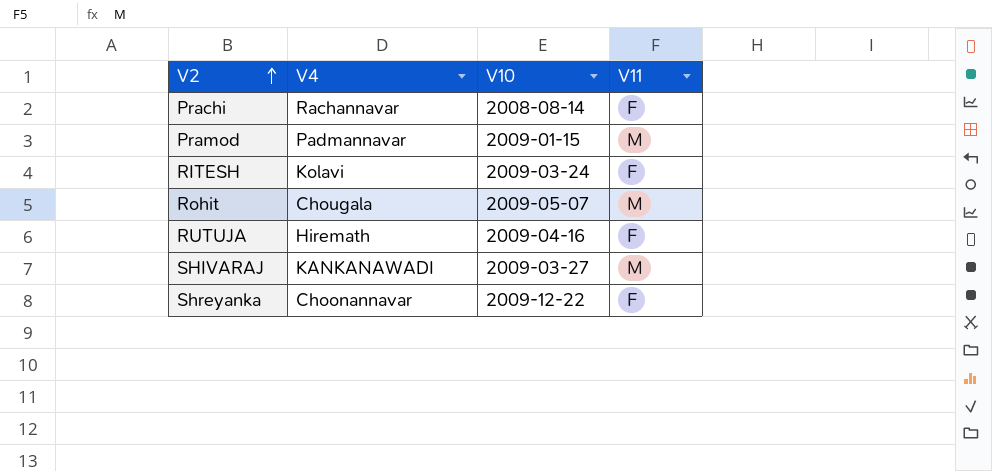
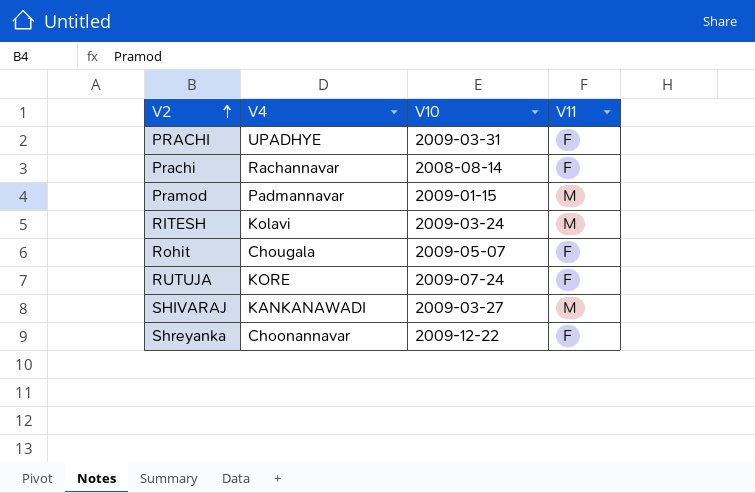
row PRACHI: none -> UPADHYE | 2009-03-31 | F
RITESH | V11: F -> M
Rohit | V11: M -> F
RUTUJA | V4: Hiremath -> KORE
RUTUJA | V10: 2009-04-16 -> 2009-07-24

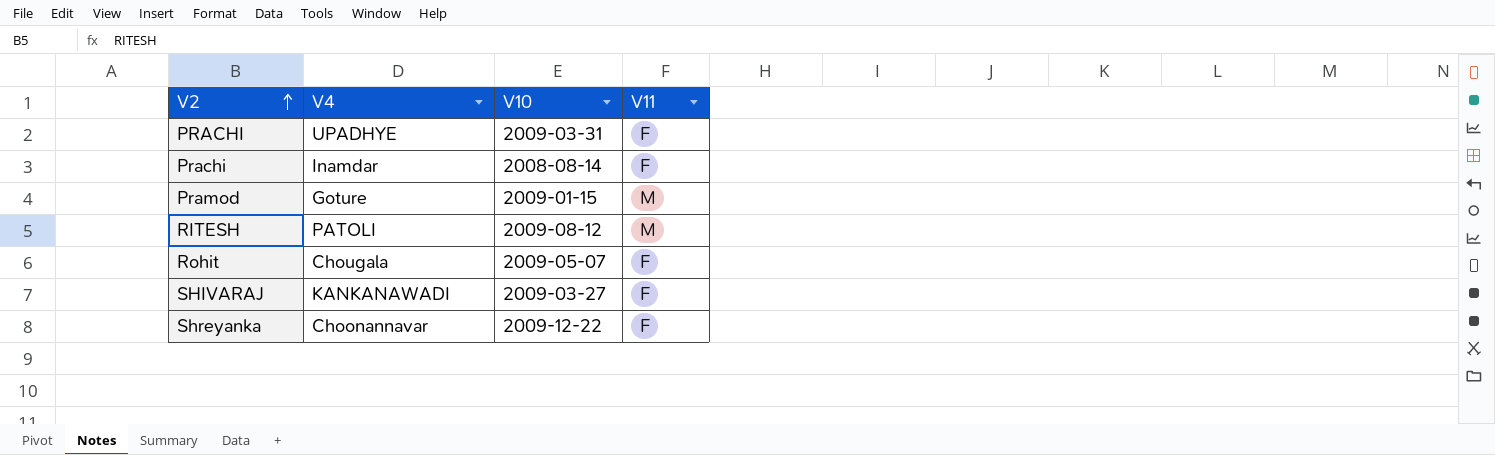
row RUTUJA: KORE | 2009-07-24 | F -> none
Prachi | V4: Rachannavar -> Inamdar
Pramod | V4: Padmannavar -> Goture
RITESH | V4: Kolavi -> PATOLI
RITESH | V10: 2009-03-24 -> 2009-08-12
SHIVARAJ | V11: M -> F

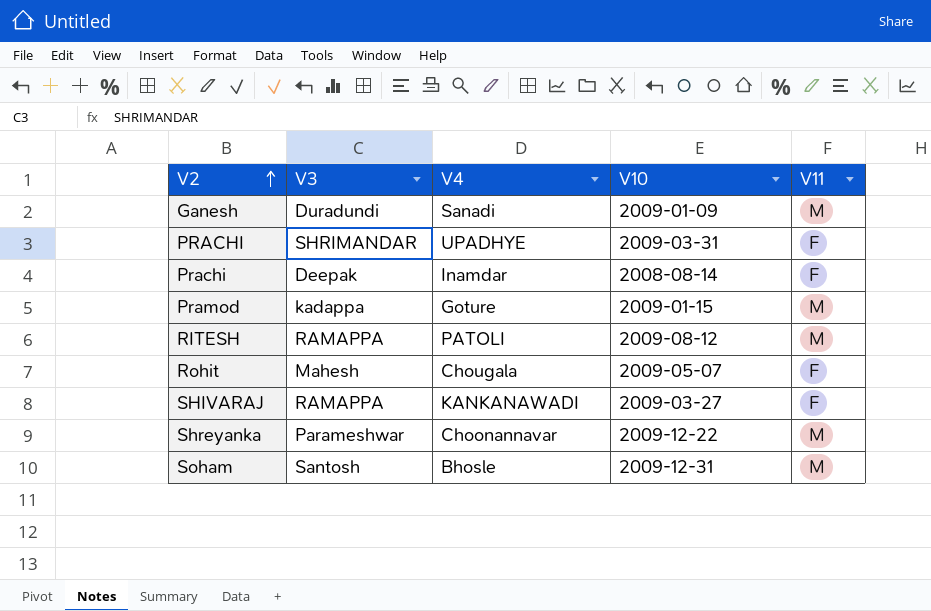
column V3 | position: none -> 2
row Ganesh: none -> Duradundi | Sanadi | 2009-01-09 | M
Shreyanka | V11: F -> M
row Soham: none -> Santosh | Bhosle | 2009-12-31 | M

